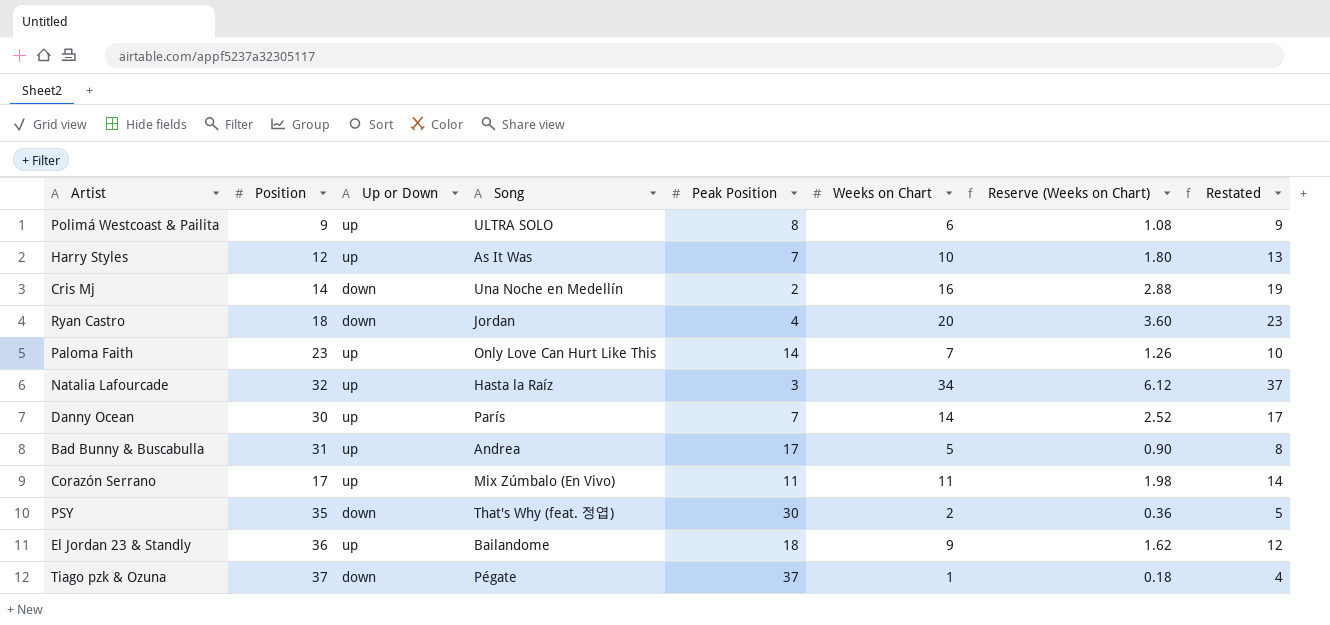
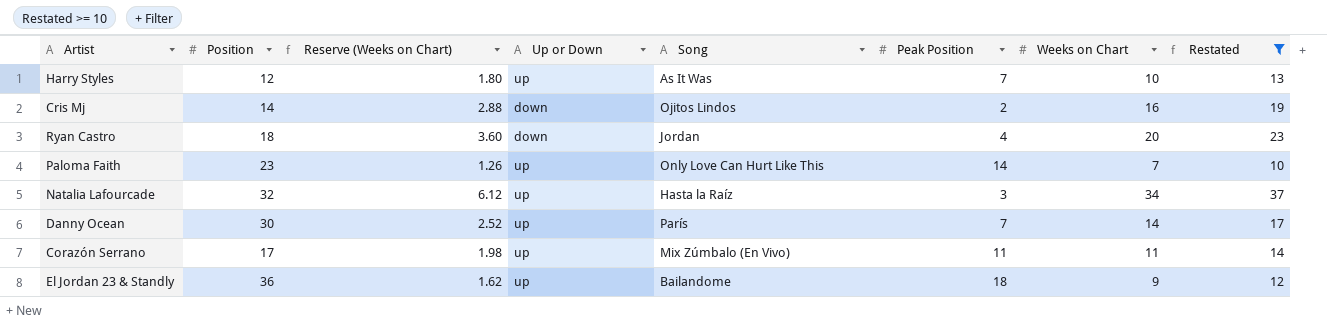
filter: none -> Restated >= 10
column Reserve (Weeks on Chart) | position: 7 -> 3
Cris Mj | Song: Una Noche en Medellín -> Ojitos Lindos

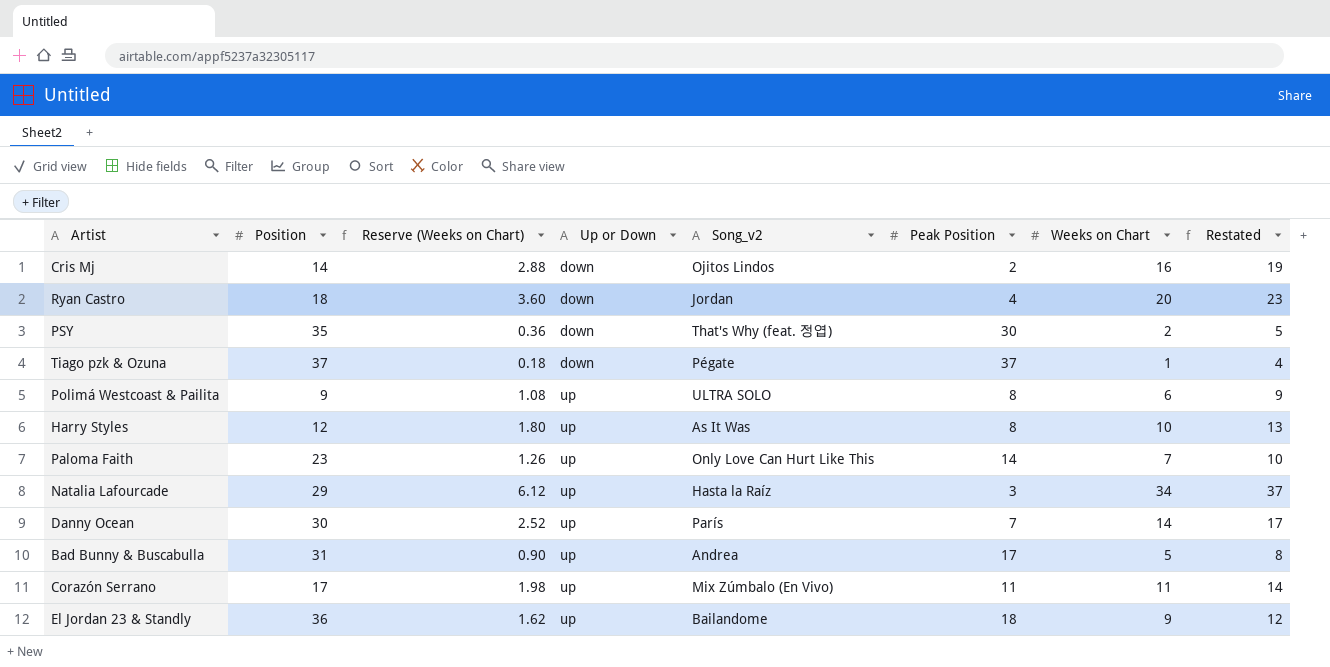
filter: Restated >= 10 -> none
row order: none -> Up or Down ascending
column name: Song -> Song_v2
Harry Styles | Peak Position: 7 -> 8
Natalia Lafourcade | Position: 32 -> 29

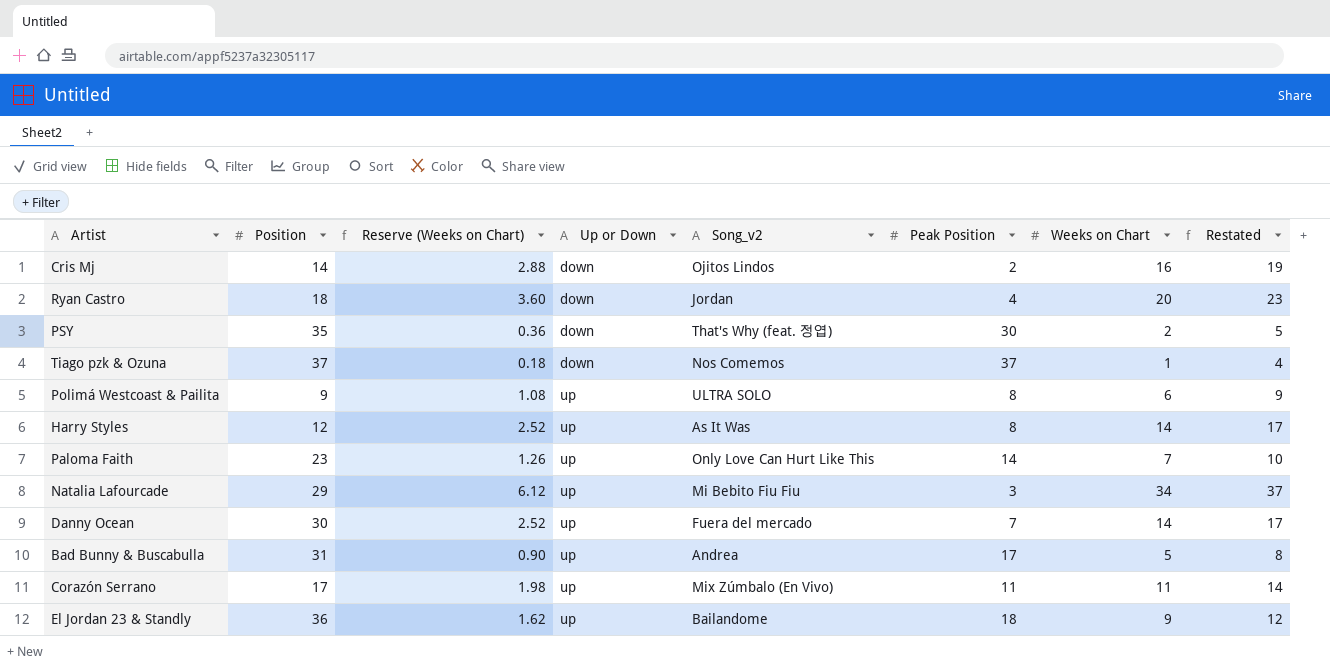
Tiago pzk & Ozuna | Song_v2: Pégate -> Nos Comemos
Harry Styles | Reserve (Weeks on Chart): 1.80 -> 2.52
Harry Styles | Weeks on Chart: 10 -> 14
Harry Styles | Restated: 13 -> 17
Natalia Lafourcade | Song_v2: Hasta la Raíz -> Mi Bebito Fiu Fiu
Danny Ocean | Song_v2: París -> Fuera del mercado

